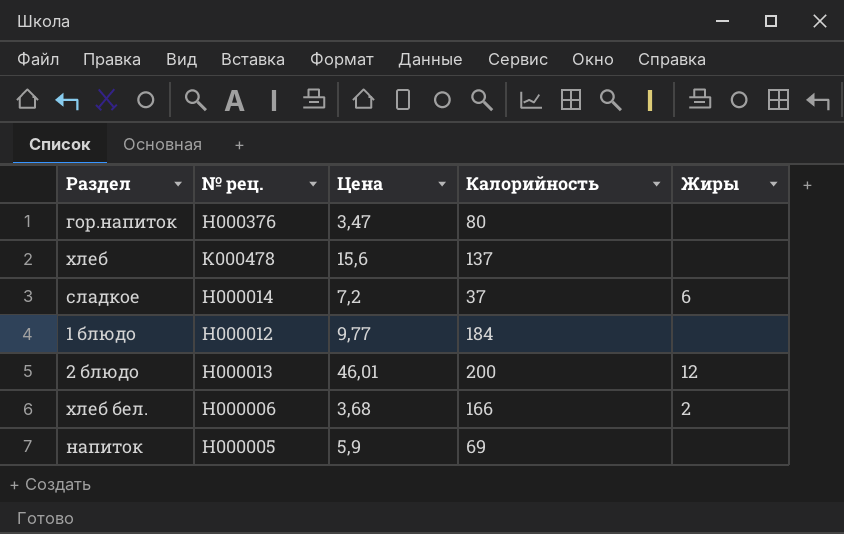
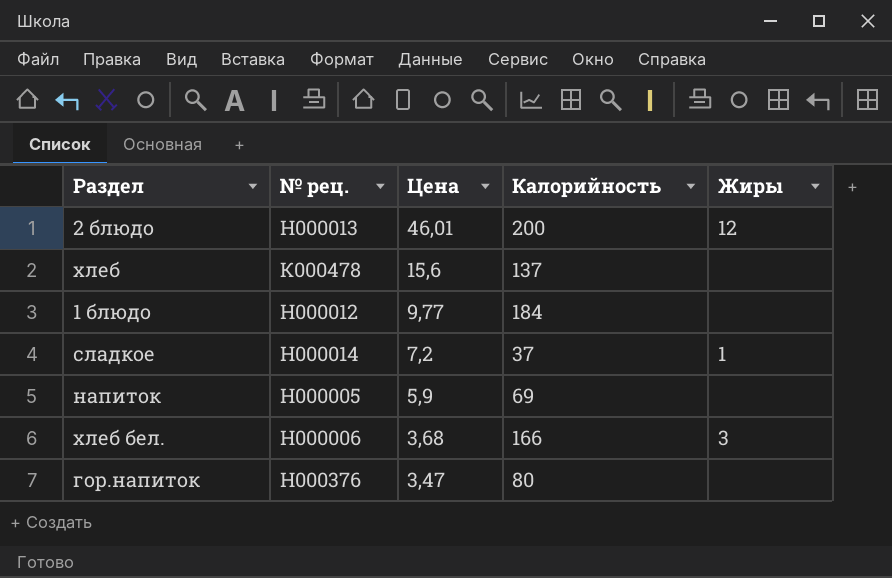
row order: none -> Цена descending
сладкое | Жиры: 6 -> 1
хлеб бел. | Жиры: 2 -> 3

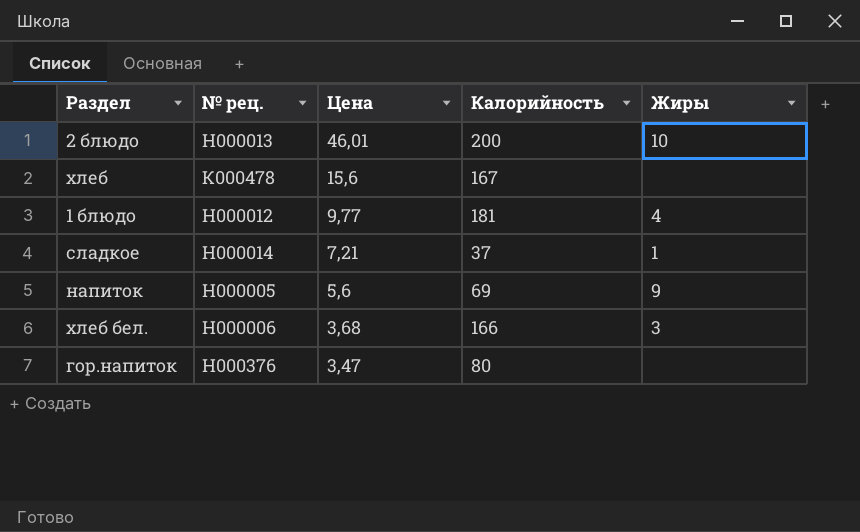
2 блюдо | Жиры: 12 -> 10
хлеб | Калорийность: 137 -> 167
1 блюдо | Калорийность: 184 -> 181
1 блюдо | Жиры: none -> 4
сладкое | Цена: 7,2 -> 7,21
напиток | Цена: 5,9 -> 5,6
напиток | Жиры: none -> 9

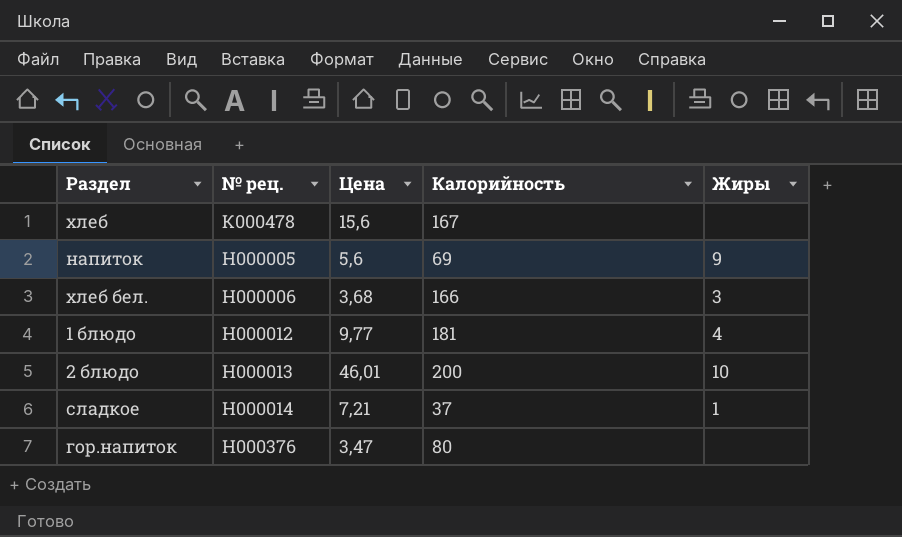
row order: Цена descending -> № рец. ascending

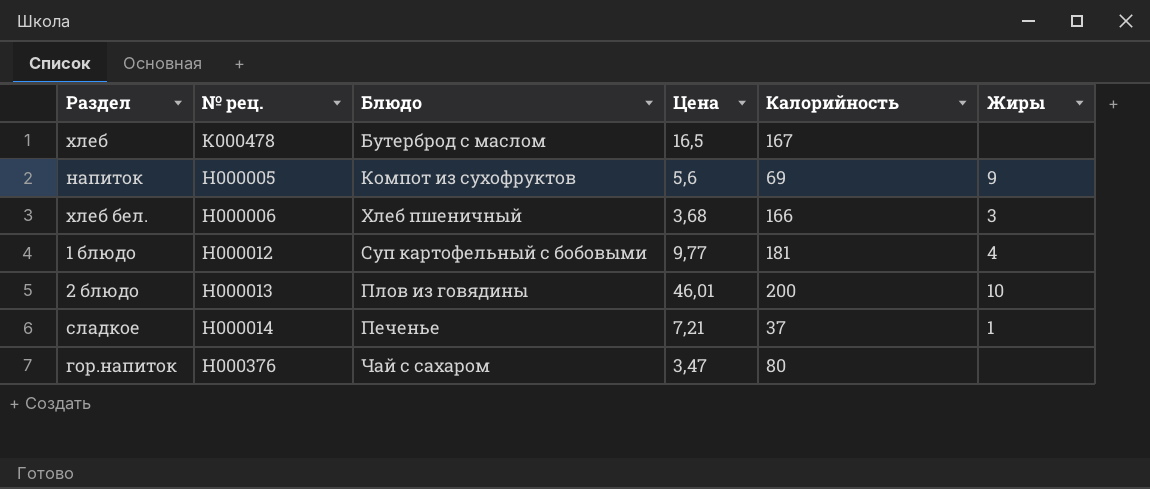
column Блюдо | position: none -> 3
хлеб | Цена: 15,6 -> 16,5

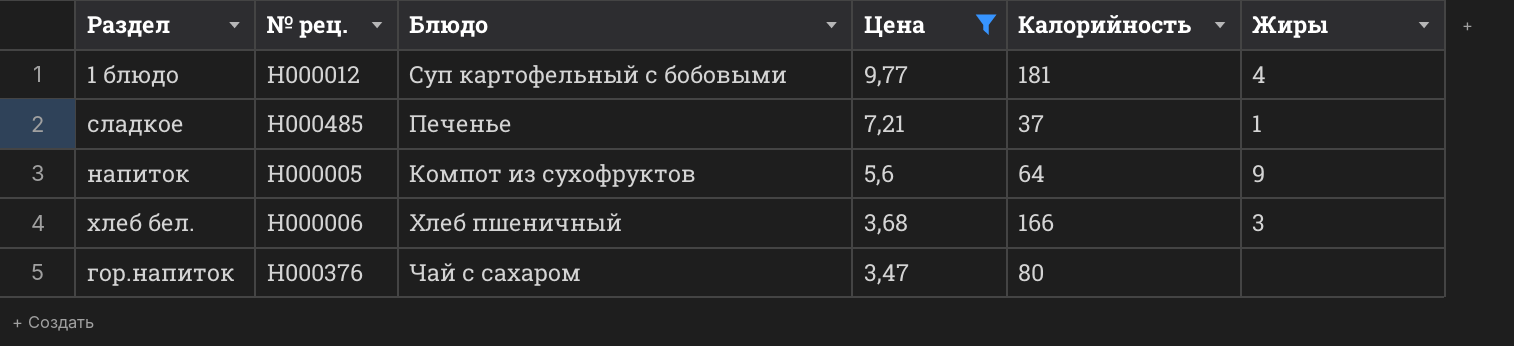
filter: none -> Цена <= 9,77
row order: № рец. ascending -> Цена descending
сладкое | № рец.: Н000014 -> Н000485
напиток | Калорийность: 69 -> 64

